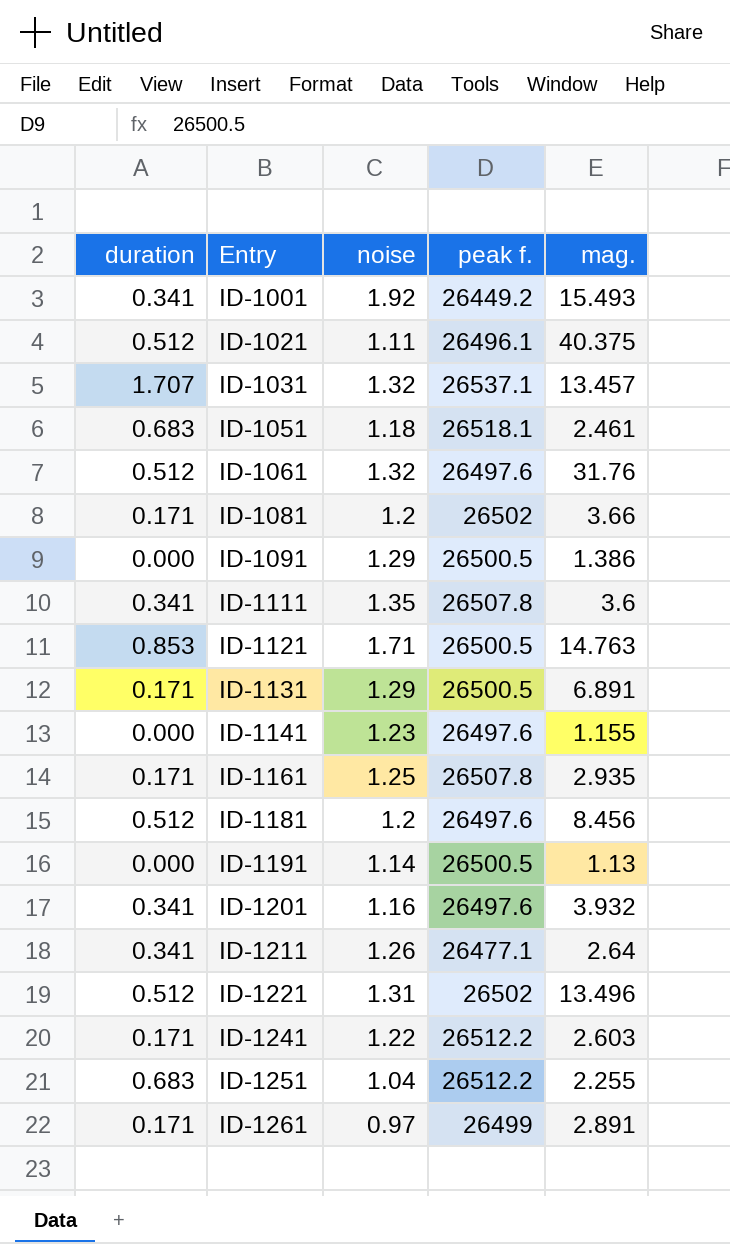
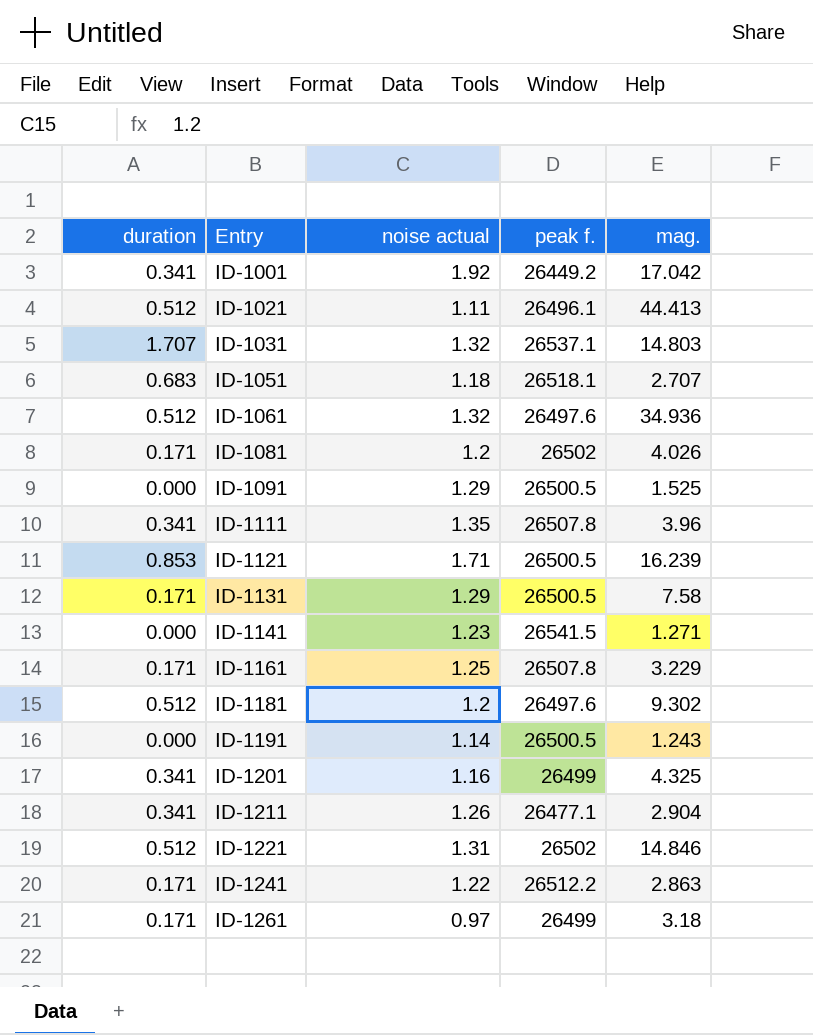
column name: noise -> noise actual
row ID-1251: 0.683 | 1.04 | 26512.2 | 2.255 -> none
ID-1001 | mag.: 15.493 -> 17.042
ID-1021 | mag.: 40.375 -> 44.413
ID-1031 | mag.: 13.457 -> 14.803
ID-1051 | mag.: 2.461 -> 2.707
ID-1061 | mag.: 31.76 -> 34.936
ID-1081 | mag.: 3.66 -> 4.026
ID-1091 | mag.: 1.386 -> 1.525
ID-1111 | mag.: 3.6 -> 3.96
ID-1121 | mag.: 14.763 -> 16.239
ID-1131 | mag.: 6.891 -> 7.58
ID-1141 | peak f.: 26497.6 -> 26541.5
ID-1141 | mag.: 1.155 -> 1.271
ID-1161 | mag.: 2.935 -> 3.229
ID-1181 | mag.: 8.456 -> 9.302
ID-1191 | mag.: 1.13 -> 1.243
ID-1201 | peak f.: 26497.6 -> 26499
ID-1201 | mag.: 3.932 -> 4.325
ID-1211 | mag.: 2.64 -> 2.904
ID-1221 | mag.: 13.496 -> 14.846
ID-1241 | mag.: 2.603 -> 2.863
ID-1261 | mag.: 2.891 -> 3.18

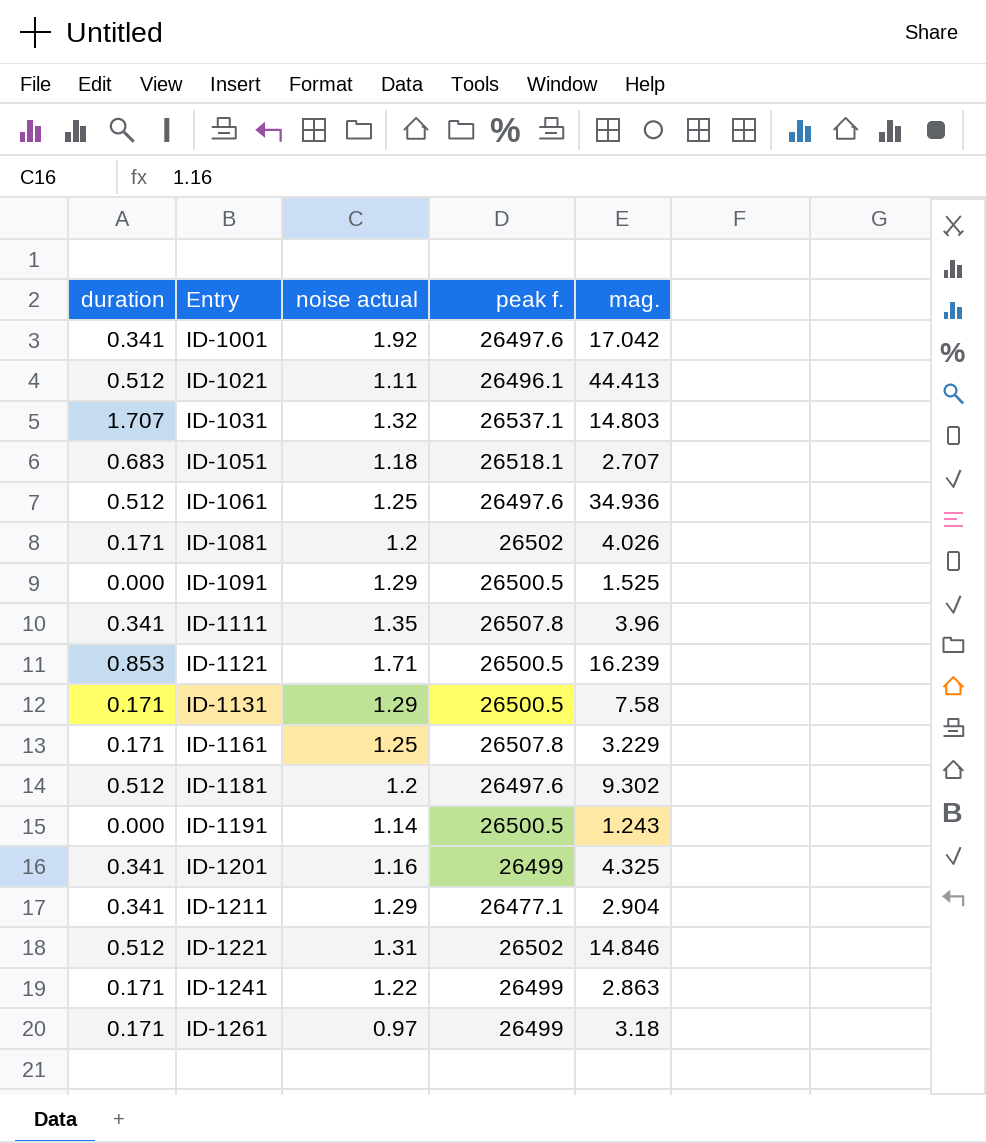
row ID-1141: 0.000 | 1.23 | 26541.5 | 1.271 -> none
ID-1001 | peak f.: 26449.2 -> 26497.6
ID-1061 | noise actual: 1.32 -> 1.25
ID-1211 | noise actual: 1.26 -> 1.29
ID-1241 | peak f.: 26512.2 -> 26499

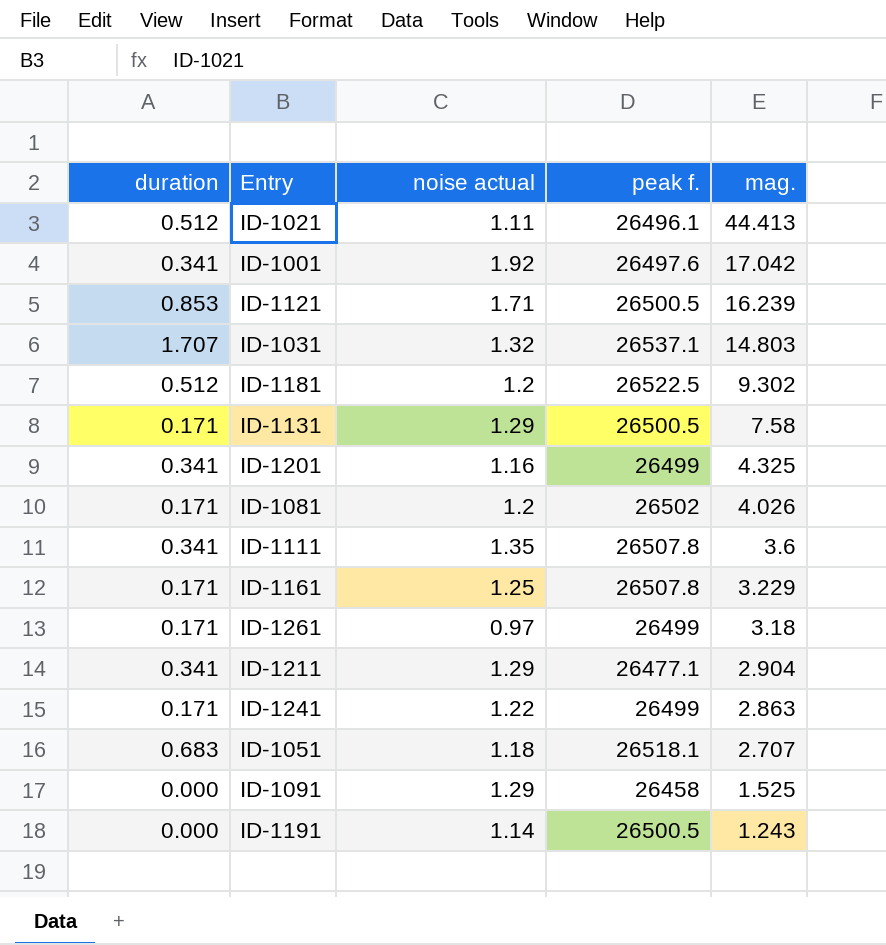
row order: Entry ascending -> mag. descending
row ID-1061: 0.512 | 1.25 | 26497.6 | 34.936 -> none
row ID-1221: 0.512 | 1.31 | 26502 | 14.846 -> none
ID-1181 | peak f.: 26497.6 -> 26522.5
ID-1111 | mag.: 3.96 -> 3.6
ID-1091 | peak f.: 26500.5 -> 26458

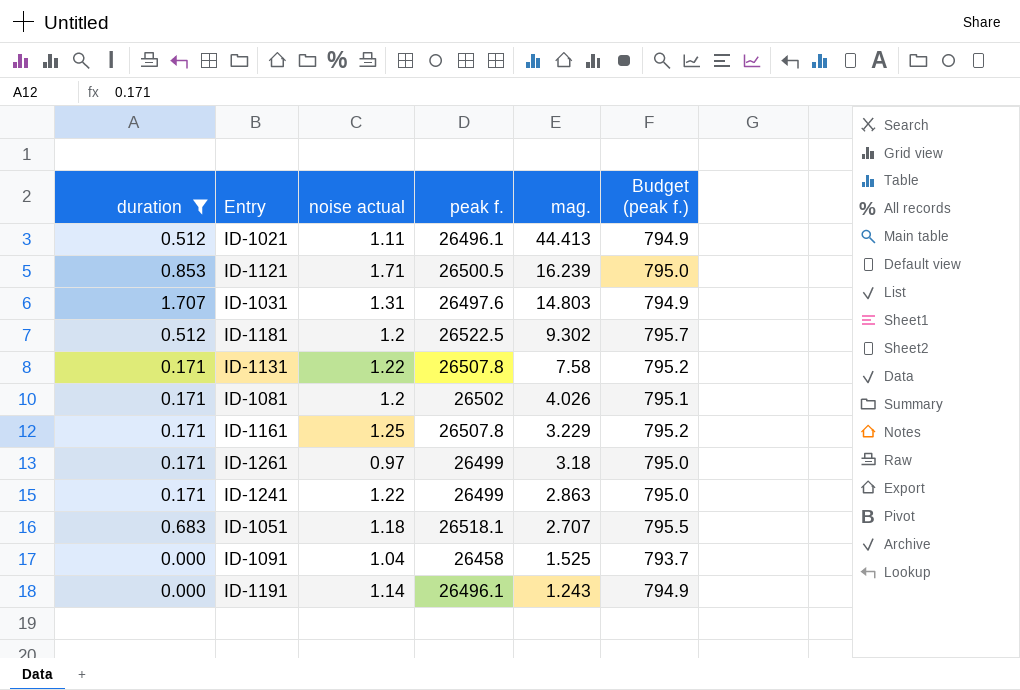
filter: none -> duration != 0.341
column Budget (peak f.) | formula: none -> [peak f.] * 0.03
ID-1031 | noise actual: 1.32 -> 1.31
ID-1031 | peak f.: 26537.1 -> 26497.6
ID-1131 | noise actual: 1.29 -> 1.22
ID-1131 | peak f.: 26500.5 -> 26507.8
ID-1091 | noise actual: 1.29 -> 1.04
ID-1191 | peak f.: 26500.5 -> 26496.1

